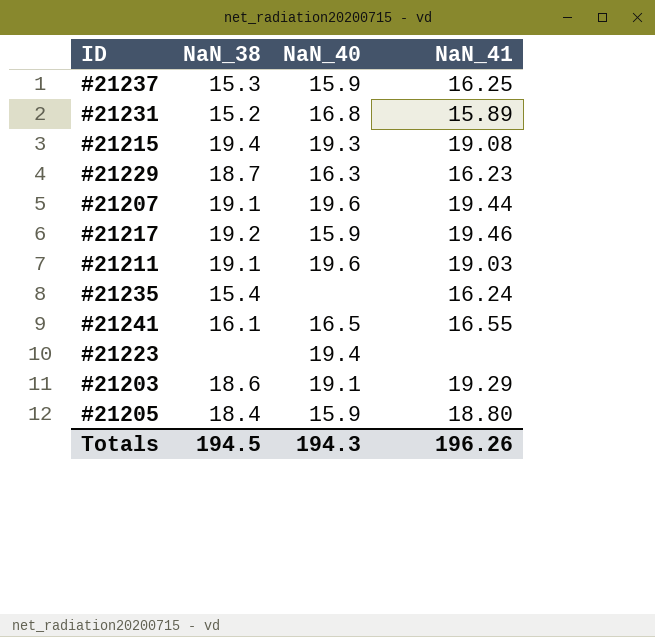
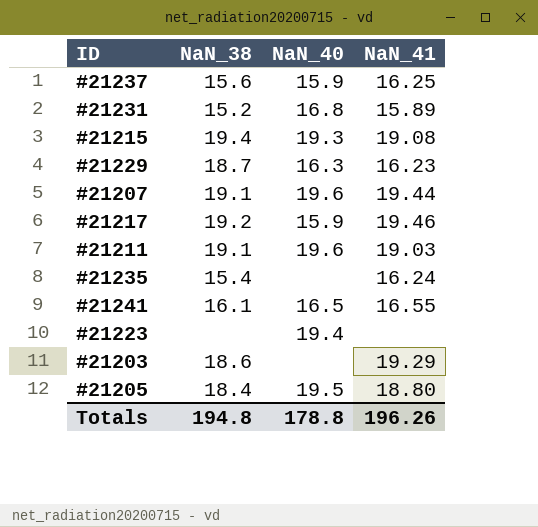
#21237 | NaN_38: 15.3 -> 15.6
#21203 | NaN_40: 19.1 -> none
#21205 | NaN_40: 15.9 -> 19.5
Totals | NaN_38: 194.5 -> 194.8
Totals | NaN_40: 194.3 -> 178.8

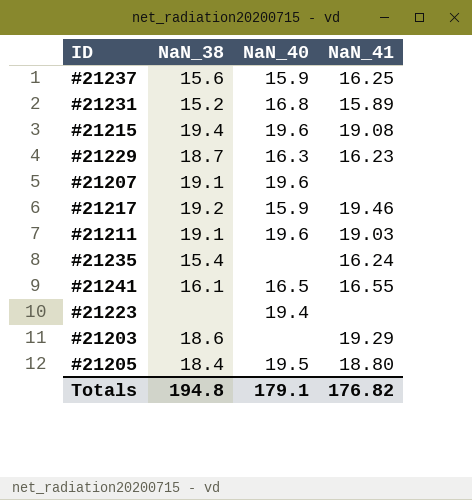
#21215 | NaN_40: 19.3 -> 19.6
#21207 | NaN_41: 19.44 -> none
Totals | NaN_40: 178.8 -> 179.1
Totals | NaN_41: 196.26 -> 176.82

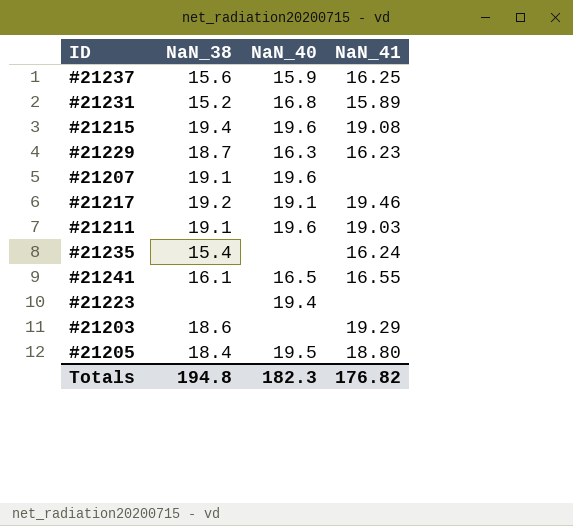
#21217 | NaN_40: 15.9 -> 19.1
Totals | NaN_40: 179.1 -> 182.3

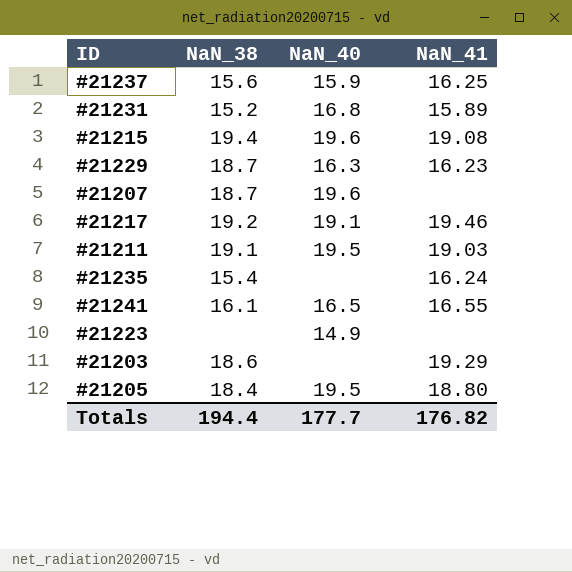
#21207 | NaN_38: 19.1 -> 18.7
#21211 | NaN_40: 19.6 -> 19.5
#21223 | NaN_40: 19.4 -> 14.9
Totals | NaN_38: 194.8 -> 194.4
Totals | NaN_40: 182.3 -> 177.7

